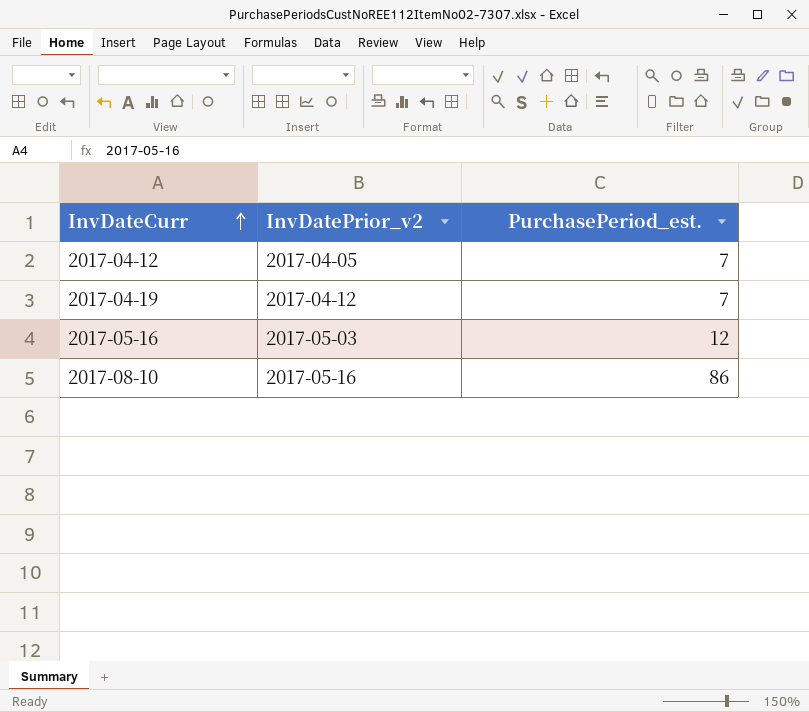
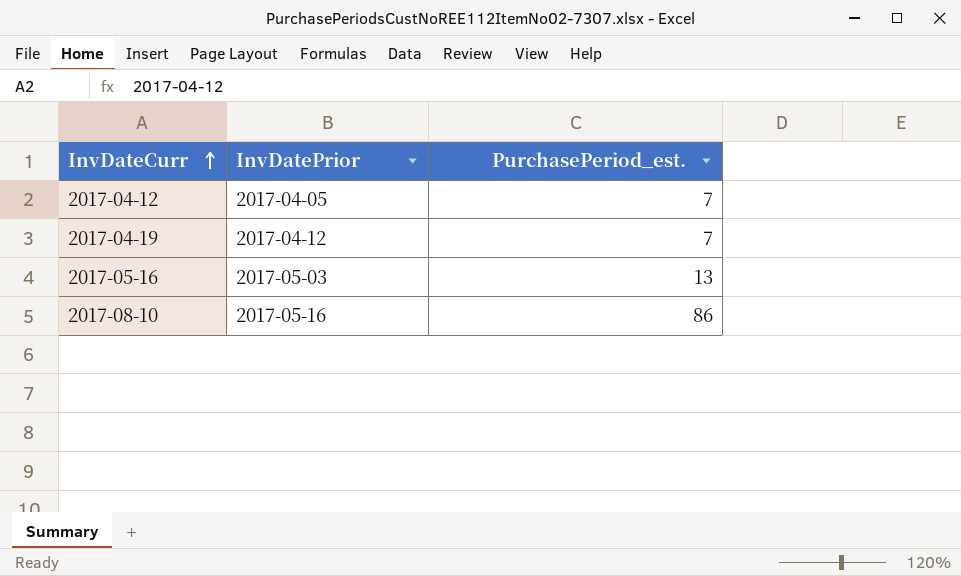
column name: InvDatePrior_v2 -> InvDatePrior
2017-05-16 | PurchasePeriod_est.: 12 -> 13

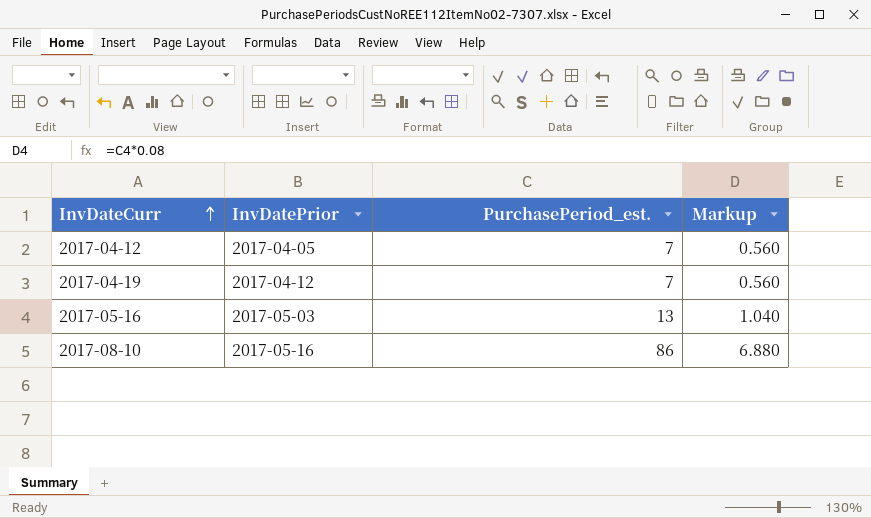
column Markup | formula: none -> [PurchasePeriod_est.] * 0.08

